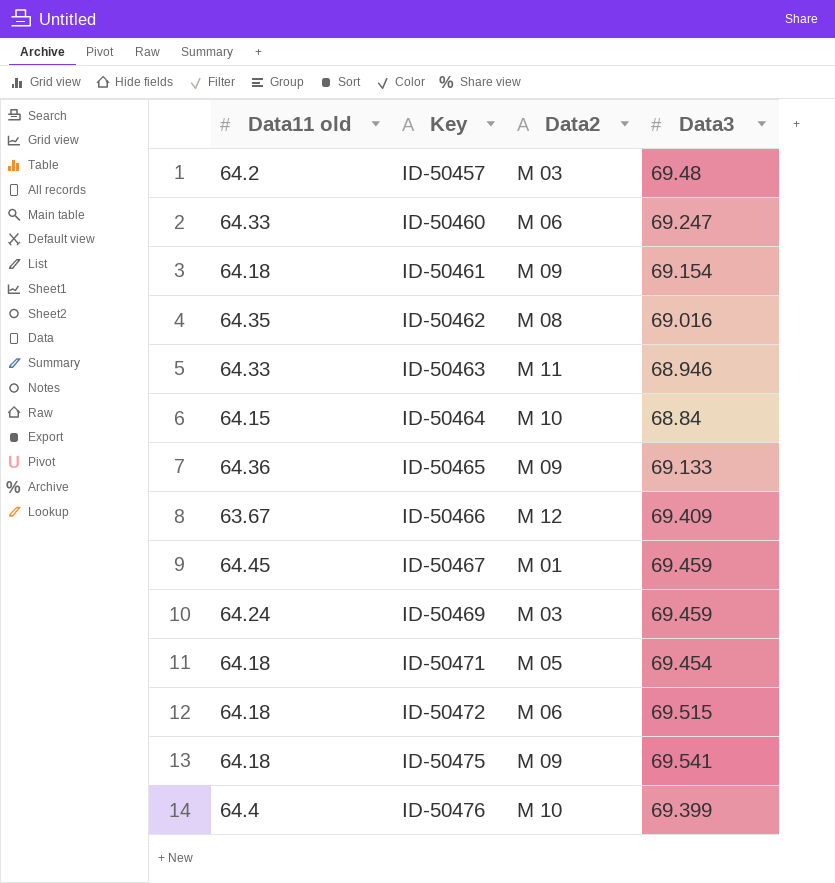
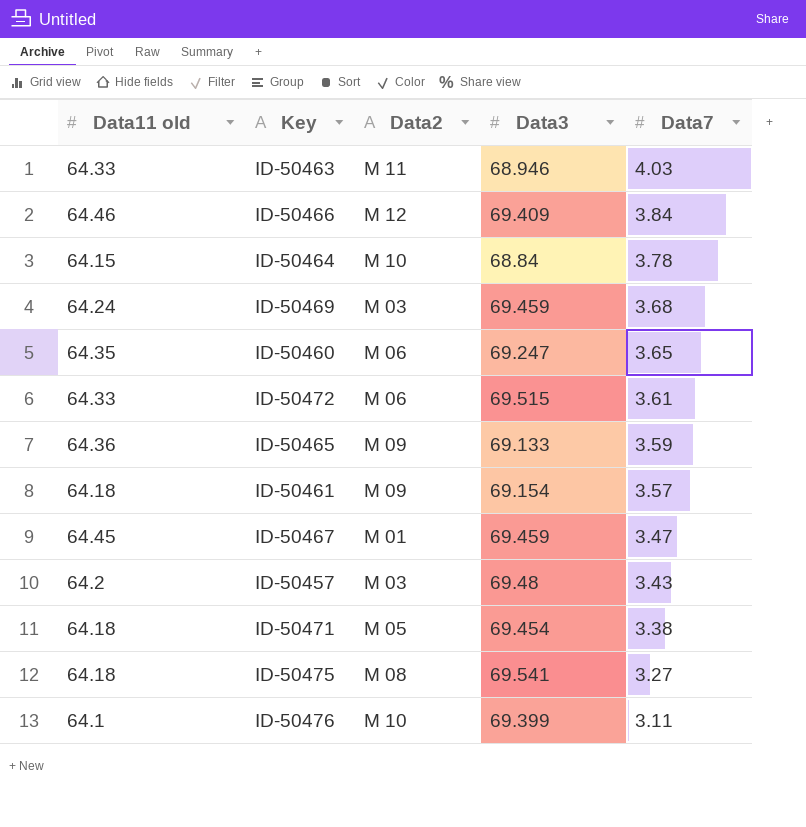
row order: Key ascending -> Data7 descending
column Data7 | position: none -> 5
row ID-50462: 64.35 | M 08 | 69.016 -> none
ID-50466 | Data11 old: 63.67 -> 64.46
ID-50460 | Data11 old: 64.33 -> 64.35
ID-50472 | Data11 old: 64.18 -> 64.33
ID-50475 | Data2: M 09 -> M 08
ID-50476 | Data11 old: 64.4 -> 64.1

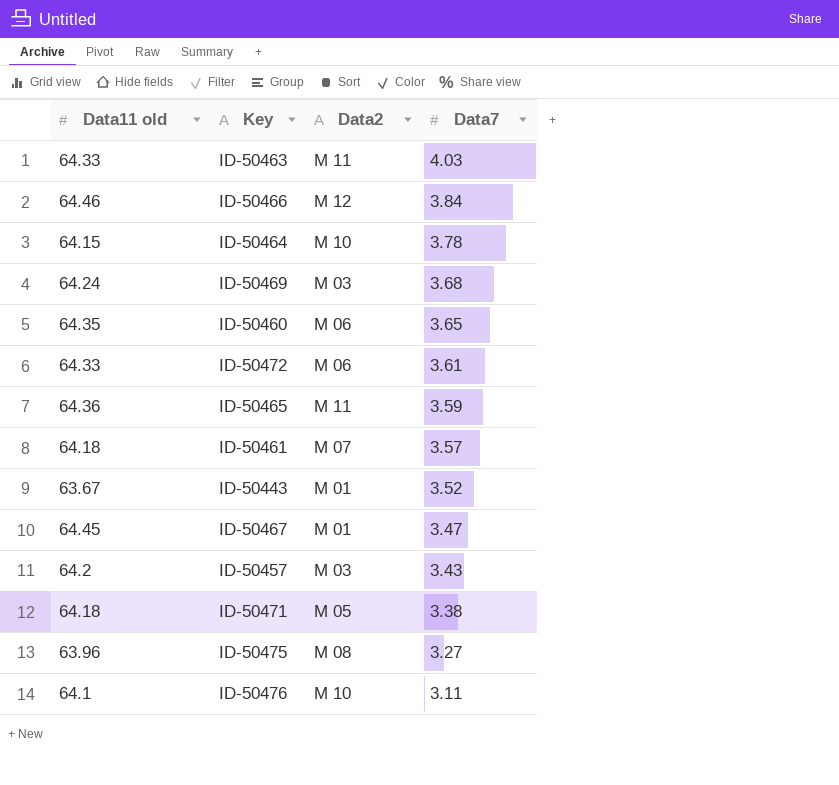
column Data3 | position: 4 -> none
ID-50465 | Data2: M 09 -> M 11
ID-50461 | Data2: M 09 -> M 07
row ID-50443: none -> 63.67 | M 01 | 3.52
ID-50475 | Data11 old: 64.18 -> 63.96

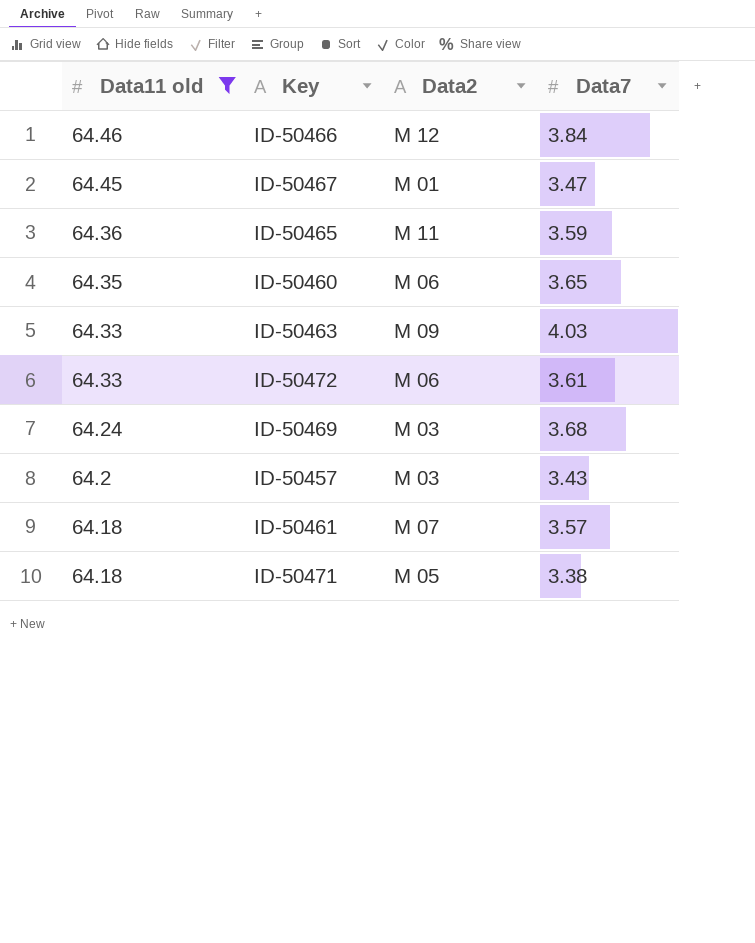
filter: none -> Data11 old >= 64.18
row order: Data7 descending -> Data11 old descending
ID-50463 | Data2: M 11 -> M 09

